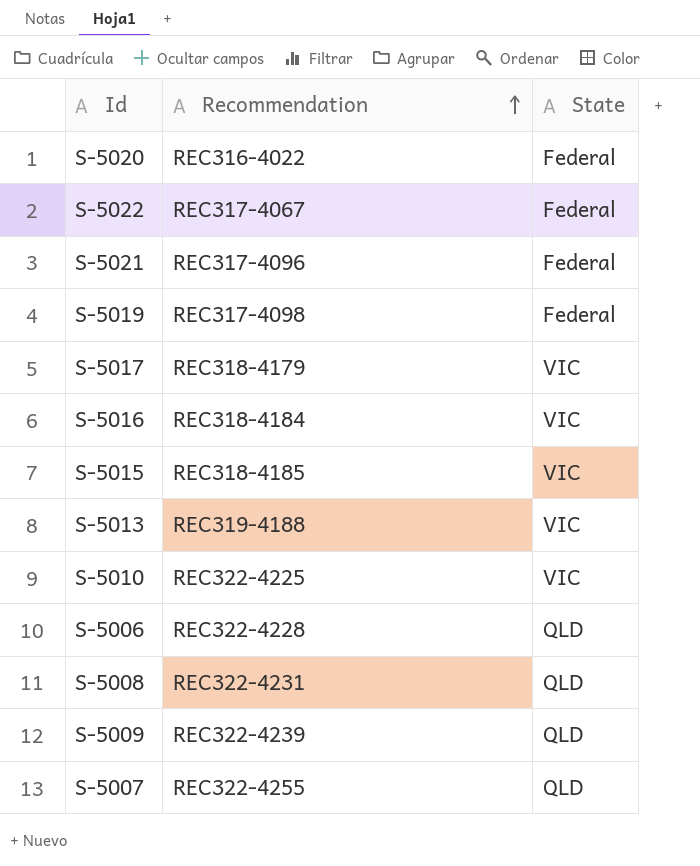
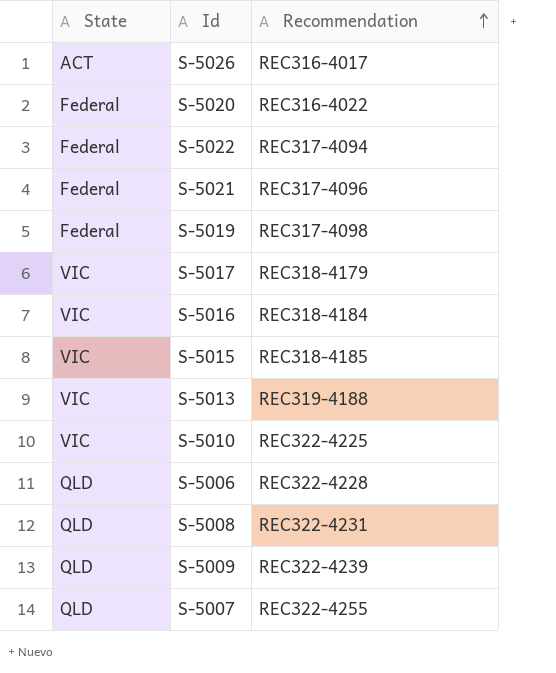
column State | position: 3 -> 1
row S-5026: none -> ACT | REC316-4017
S-5022 | Recommendation: REC317-4067 -> REC317-4094

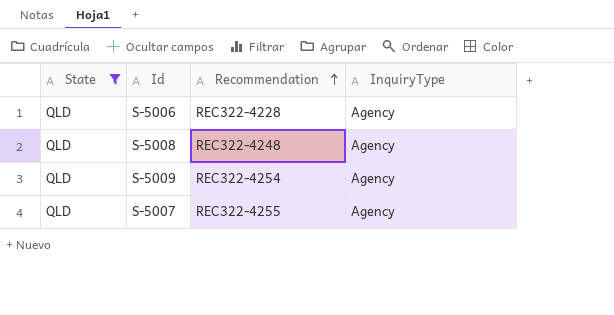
filter: none -> State = QLD
column InquiryType | position: none -> 4
S-5008 | Recommendation: REC322-4231 -> REC322-4248
S-5009 | Recommendation: REC322-4239 -> REC322-4254

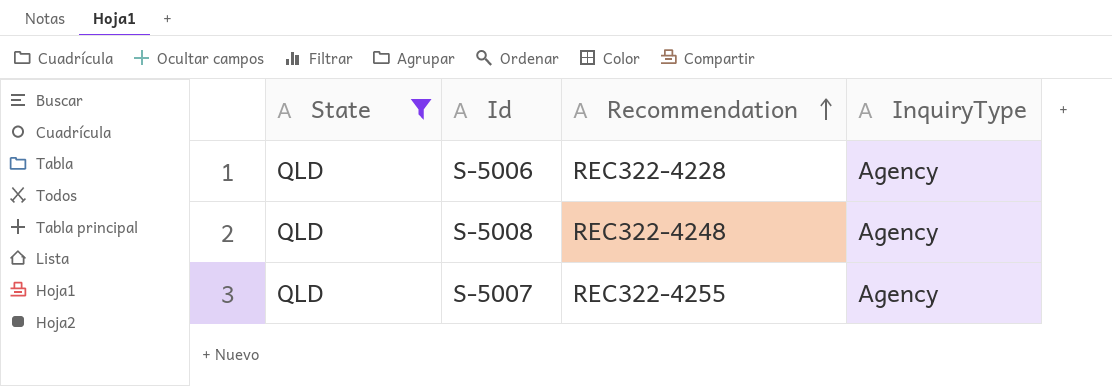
row S-5009: QLD | REC322-4254 | Agency -> none

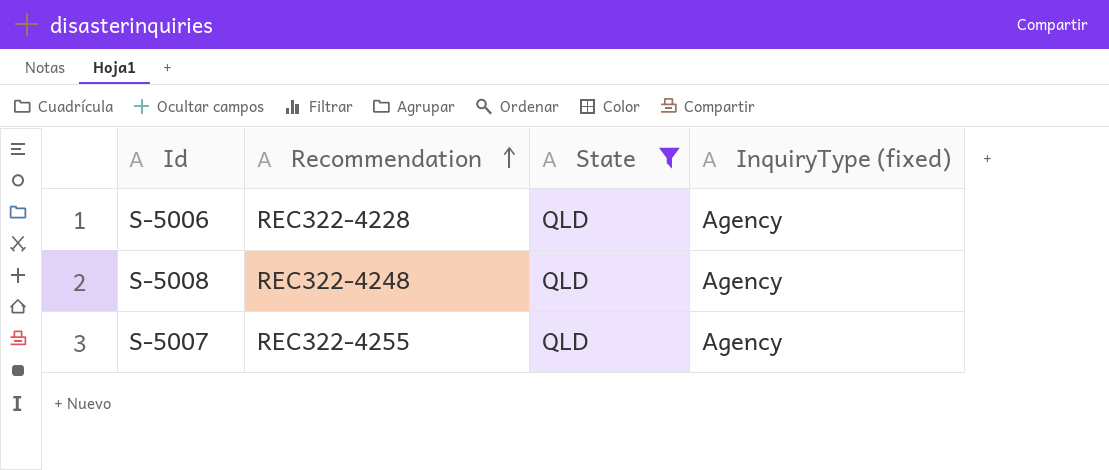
column State | position: 1 -> 3
column name: InquiryType -> InquiryType (fixed)

